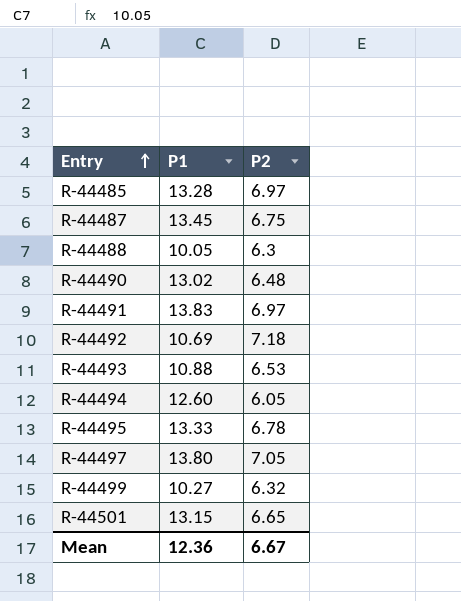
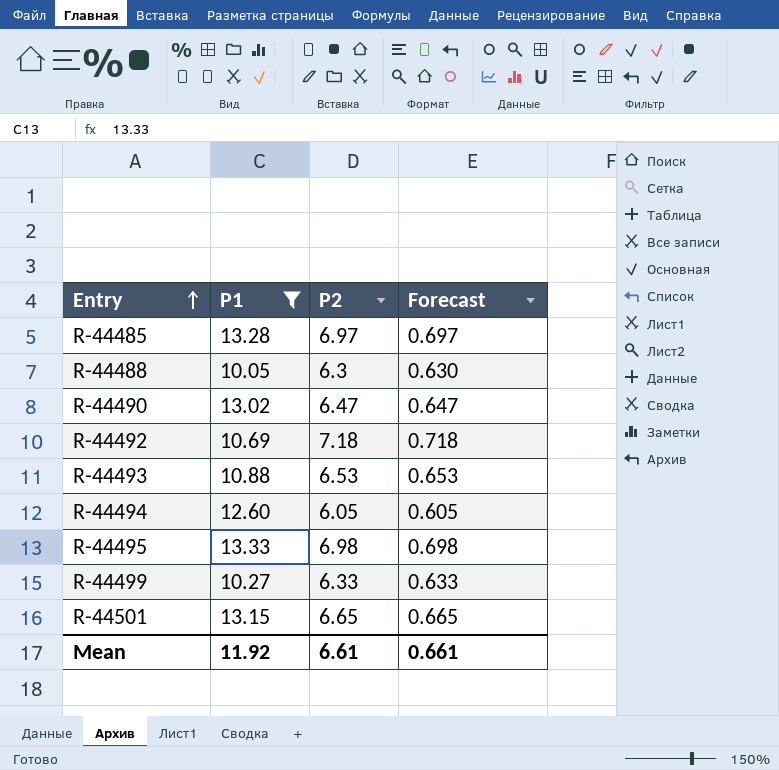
filter: none -> P1 <= 13.33
column Forecast | formula: none -> [P2] * 0.1
R-44490 | P2: 6.48 -> 6.47
R-44495 | P2: 6.78 -> 6.98
R-44499 | P2: 6.32 -> 6.33
Mean | P1: 12.36 -> 11.92
Mean | P2: 6.67 -> 6.61

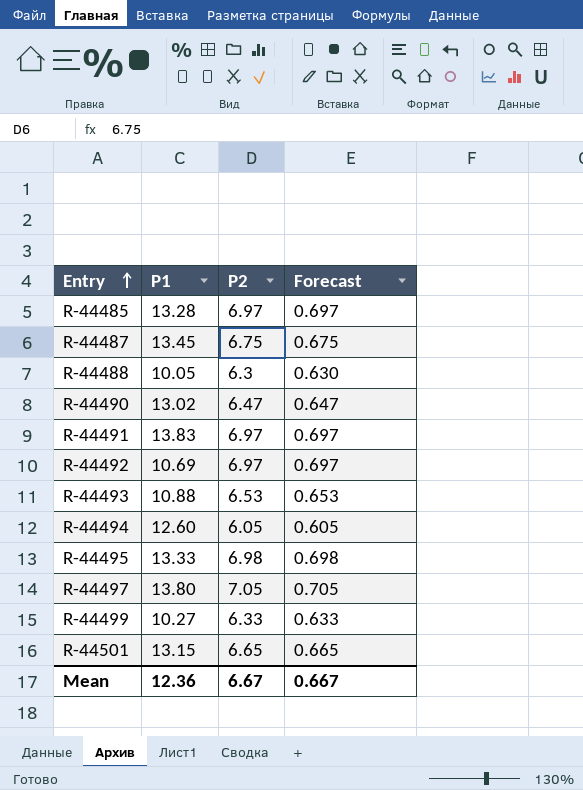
filter: P1 <= 13.33 -> none
R-44492 | P2: 7.18 -> 6.97
R-44492 | Forecast: 0.718 -> 0.697
Mean | P1: 11.92 -> 12.36
Mean | P2: 6.61 -> 6.67
Mean | Forecast: 0.661 -> 0.667

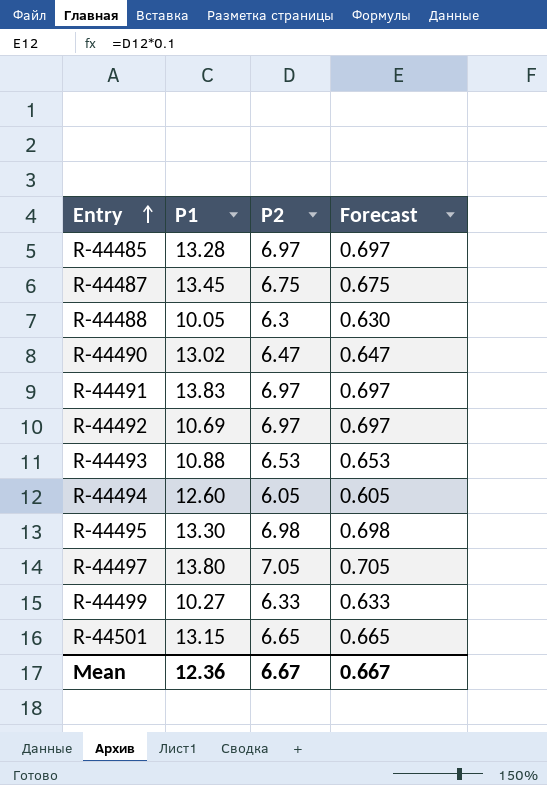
R-44495 | P1: 13.33 -> 13.30

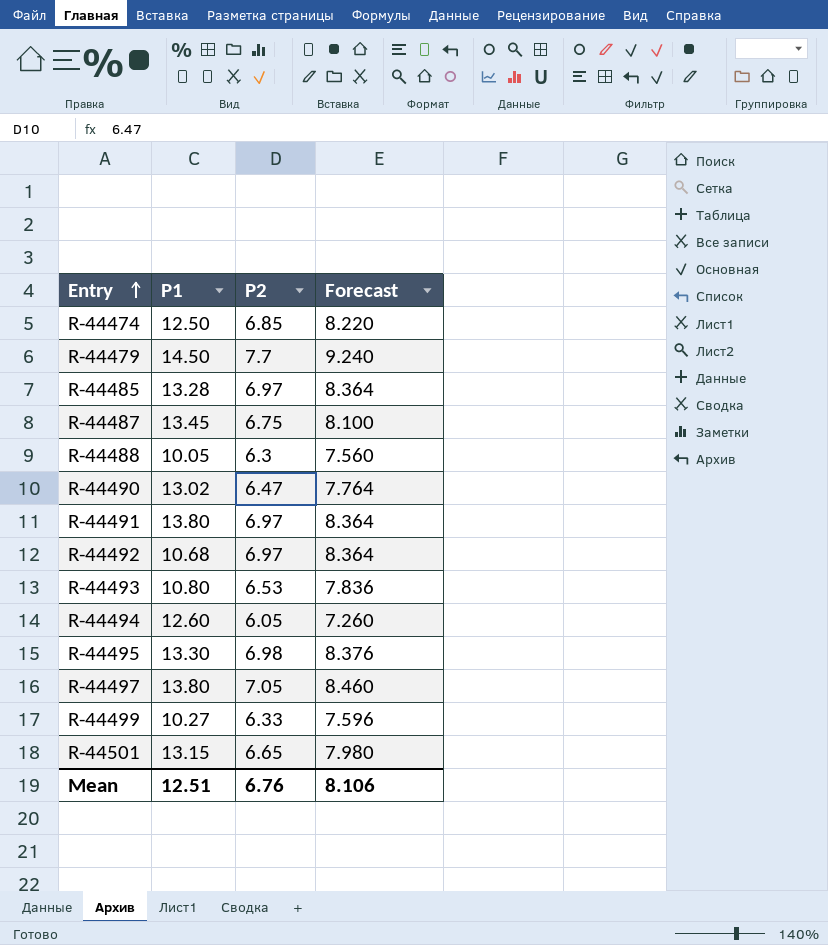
column Forecast | formula: [P2] * 0.1 -> [P2] * 1.2
row R-44474: none -> 12.50 | 6.85 | 8.220
row R-44479: none -> 14.50 | 7.7 | 9.240
R-44491 | P1: 13.83 -> 13.80
R-44492 | P1: 10.69 -> 10.68
R-44493 | P1: 10.88 -> 10.80
Mean | P1: 12.36 -> 12.51
Mean | P2: 6.67 -> 6.76
Mean | Forecast: 0.667 -> 8.106

